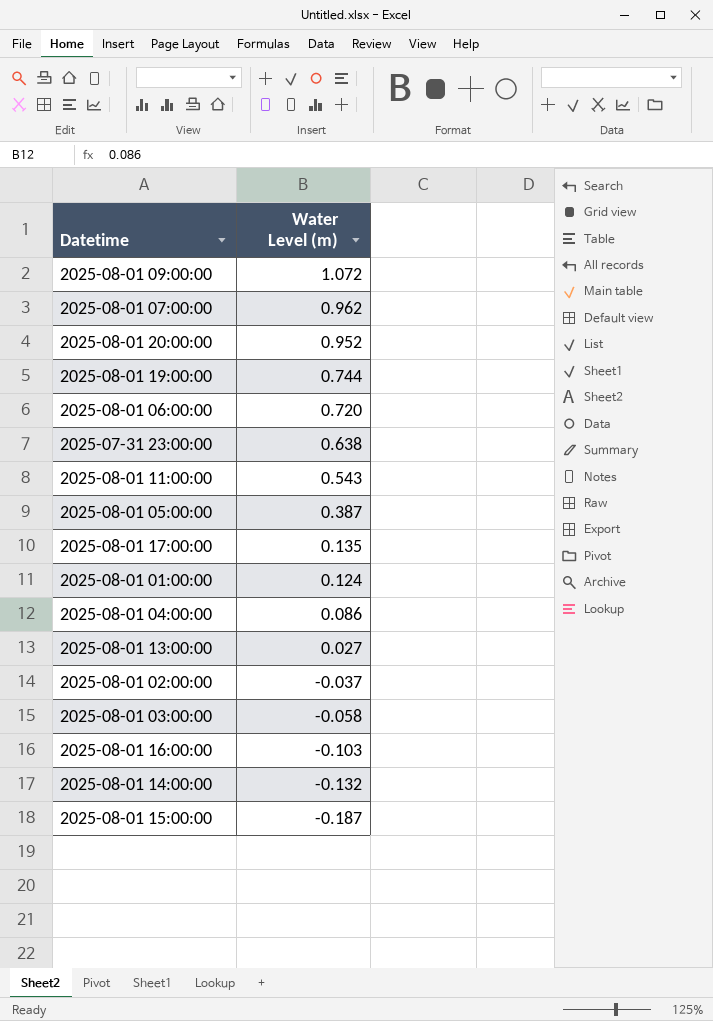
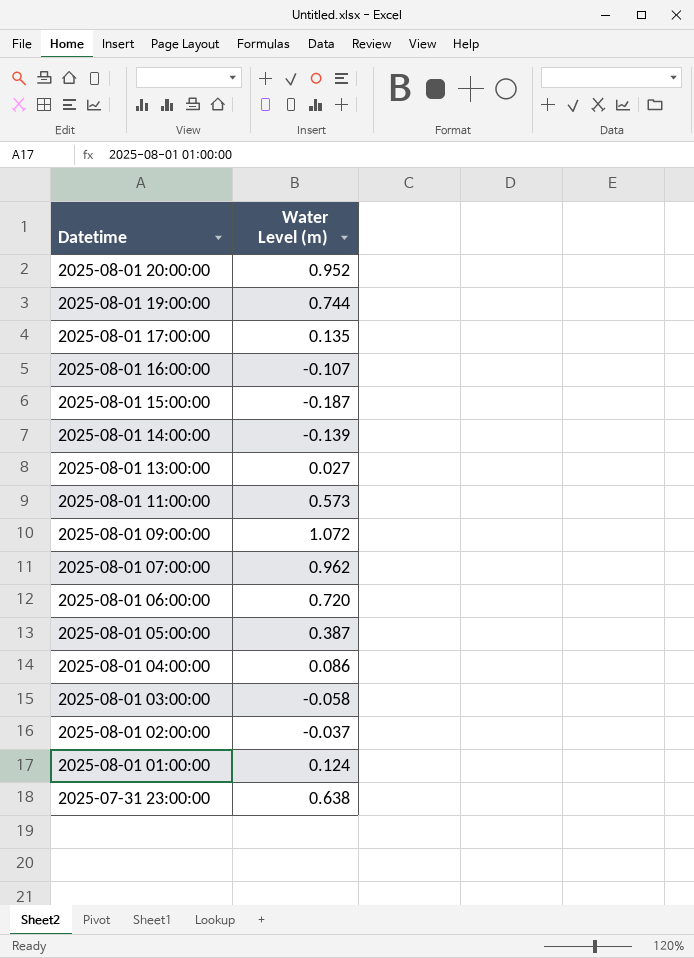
row order: Water Level (m) descending -> Datetime descending
2025-08-01 16:00:00 | Water Level (m): -0.103 -> -0.107
2025-08-01 14:00:00 | Water Level (m): -0.132 -> -0.139
2025-08-01 11:00:00 | Water Level (m): 0.543 -> 0.573

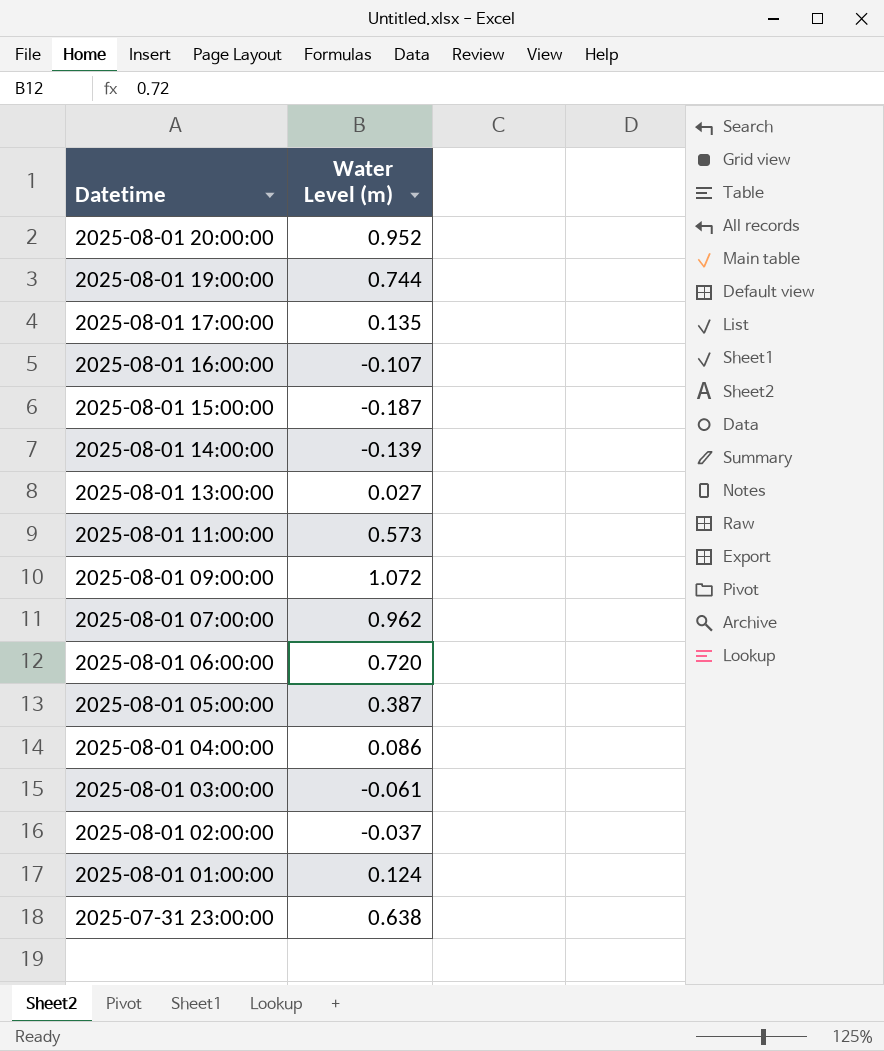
2025-08-01 03:00:00 | Water Level (m): -0.058 -> -0.061

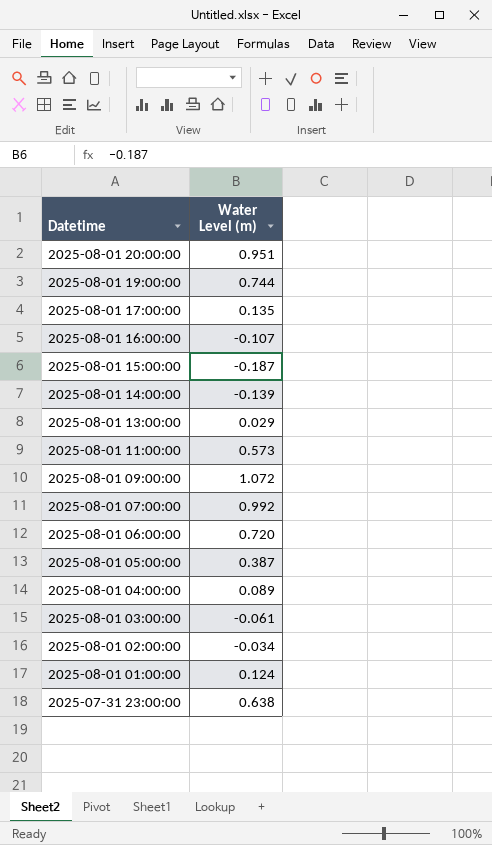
2025-08-01 20:00:00 | Water Level (m): 0.952 -> 0.951
2025-08-01 13:00:00 | Water Level (m): 0.027 -> 0.029
2025-08-01 07:00:00 | Water Level (m): 0.962 -> 0.992
2025-08-01 04:00:00 | Water Level (m): 0.086 -> 0.089
2025-08-01 02:00:00 | Water Level (m): -0.037 -> -0.034

